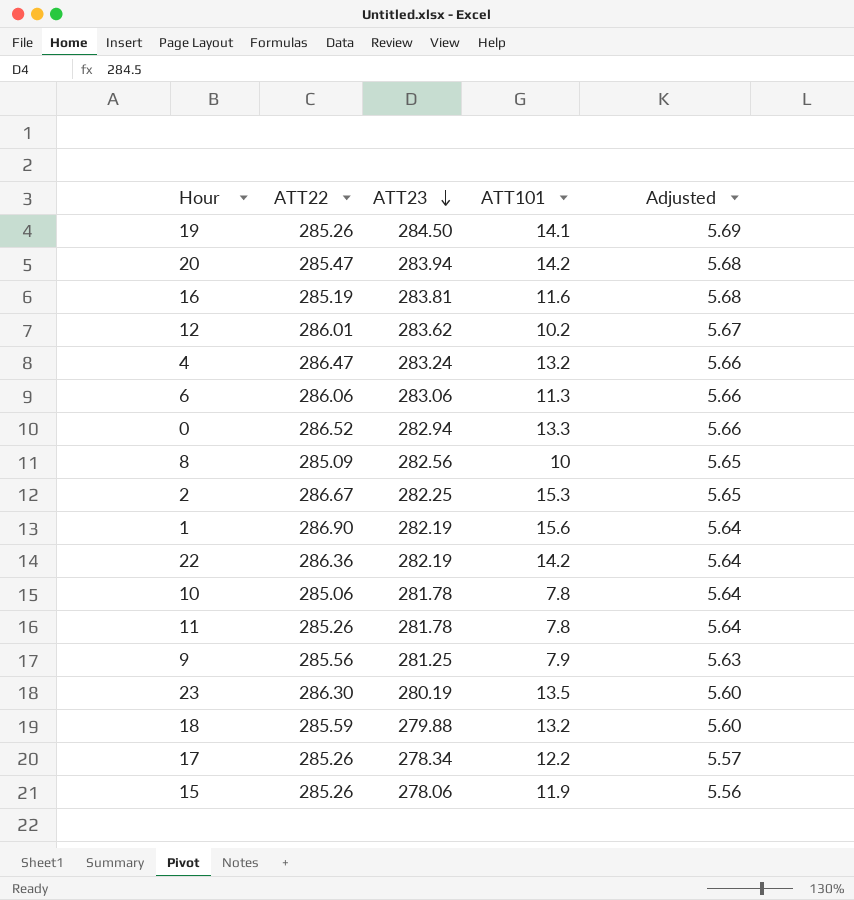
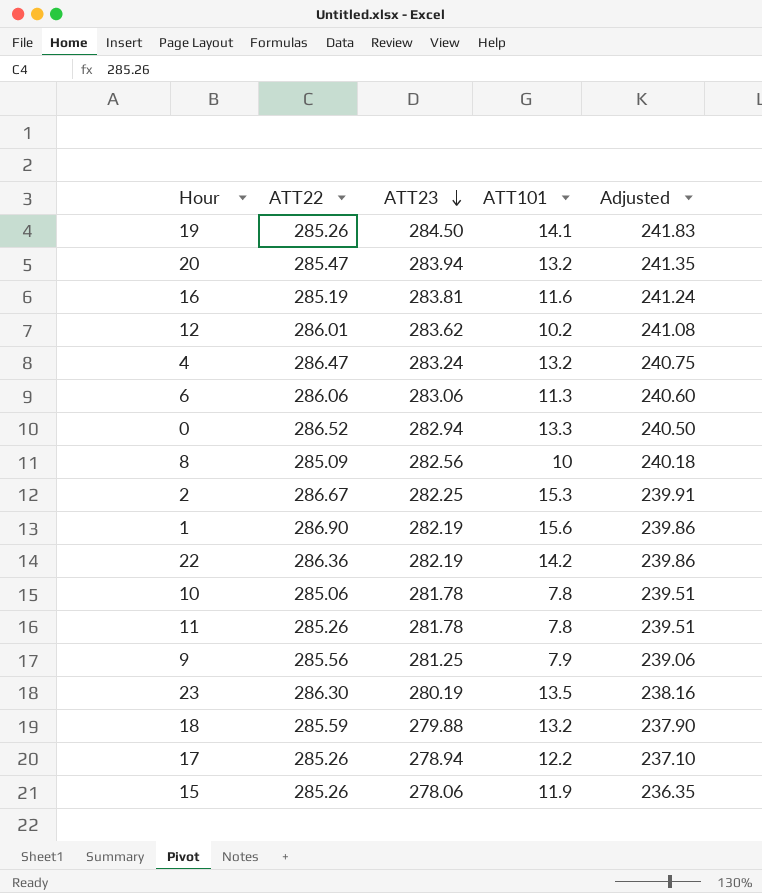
column Adjusted | formula: [ATT23] * 0.02 -> [ATT23] * 0.85
20 | ATT101: 14.2 -> 13.2
17 | ATT23: 278.34 -> 278.94

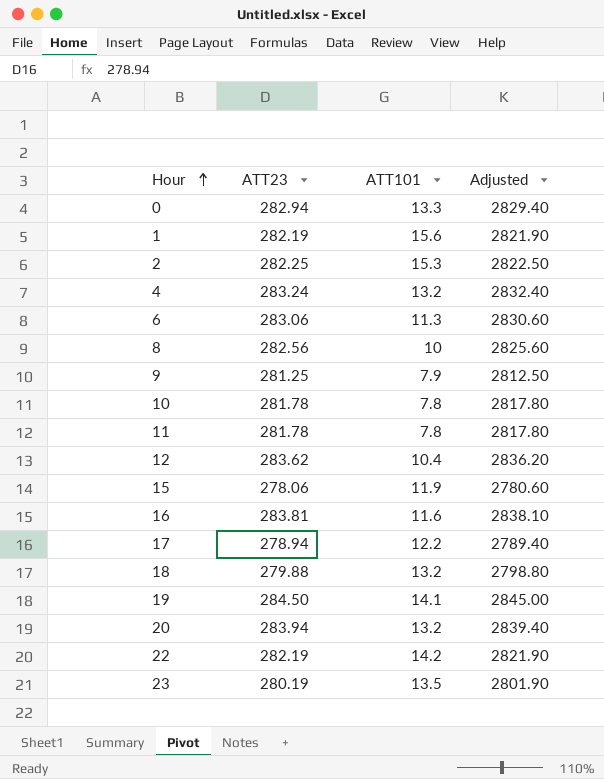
row order: ATT23 descending -> Hour ascending
column ATT22 | position: 2 -> none
column Adjusted | formula: [ATT23] * 0.85 -> [ATT23] * 10
12 | ATT101: 10.2 -> 10.4

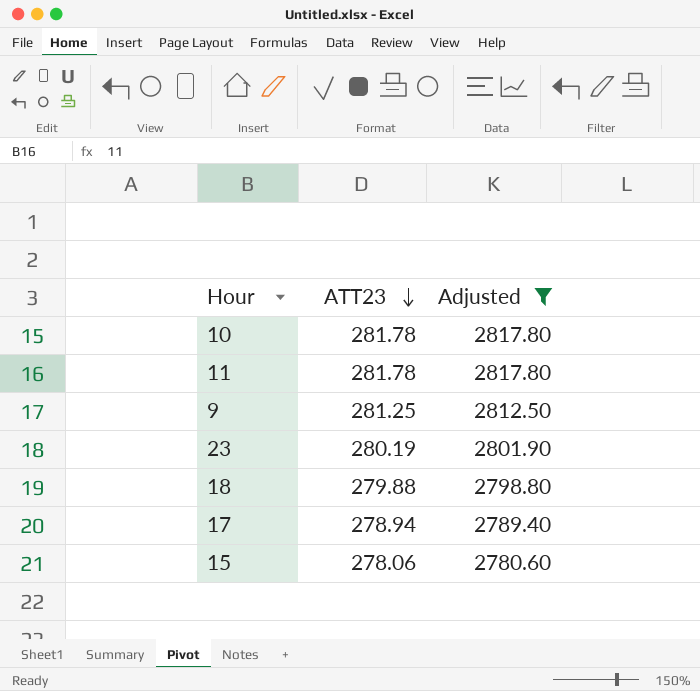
filter: none -> Adjusted <= 2817.80
row order: Hour ascending -> ATT23 descending
column ATT101 | position: 3 -> none

